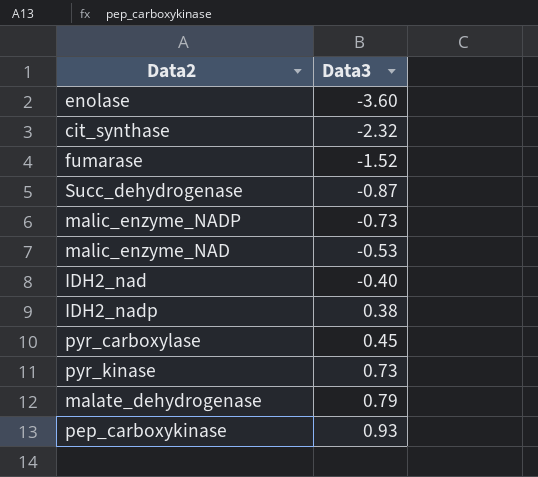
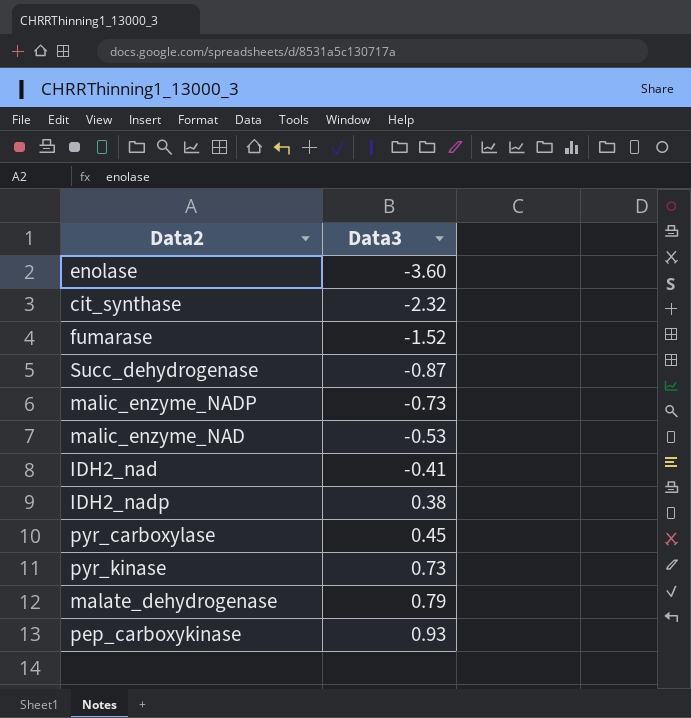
IDH2_nad | Data3: -0.40 -> -0.41

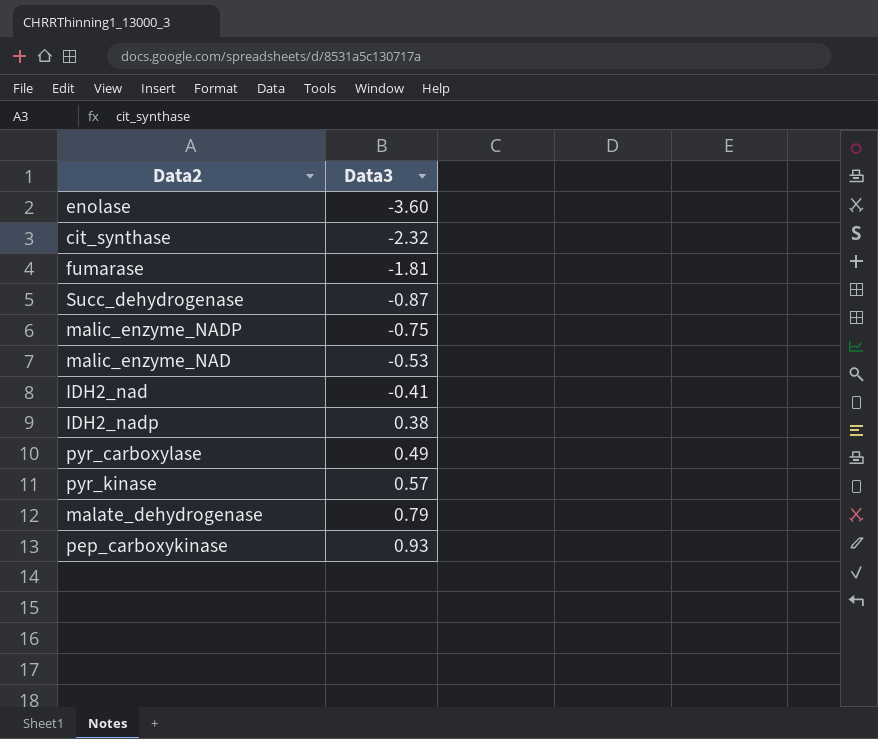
fumarase | Data3: -1.52 -> -1.81
malic_enzyme_NADP | Data3: -0.73 -> -0.75
pyr_carboxylase | Data3: 0.45 -> 0.49
pyr_kinase | Data3: 0.73 -> 0.57

